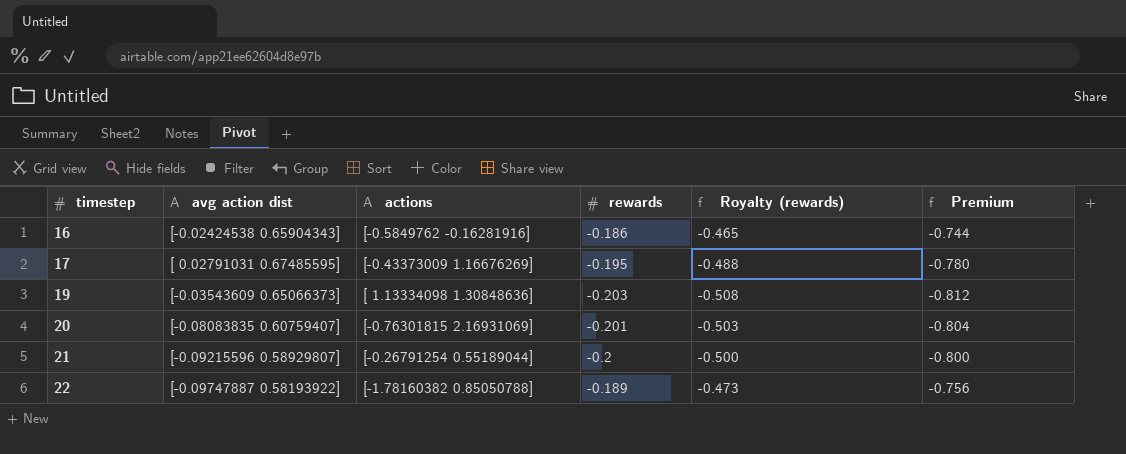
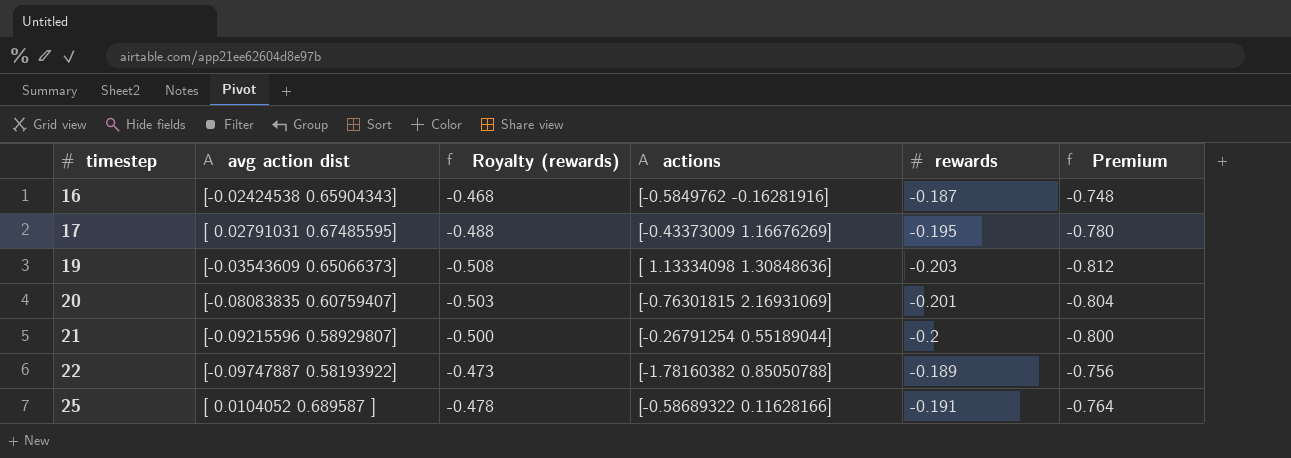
column Royalty (rewards) | position: 5 -> 3
16 | Royalty (rewards): -0.465 -> -0.468
16 | rewards: -0.186 -> -0.187
16 | Premium: -0.744 -> -0.748
row 25: none -> [ 0.0104052 0.689587 ] | -0.478 | [-0.58689322 0.11628166] | -0.191 | -0.764

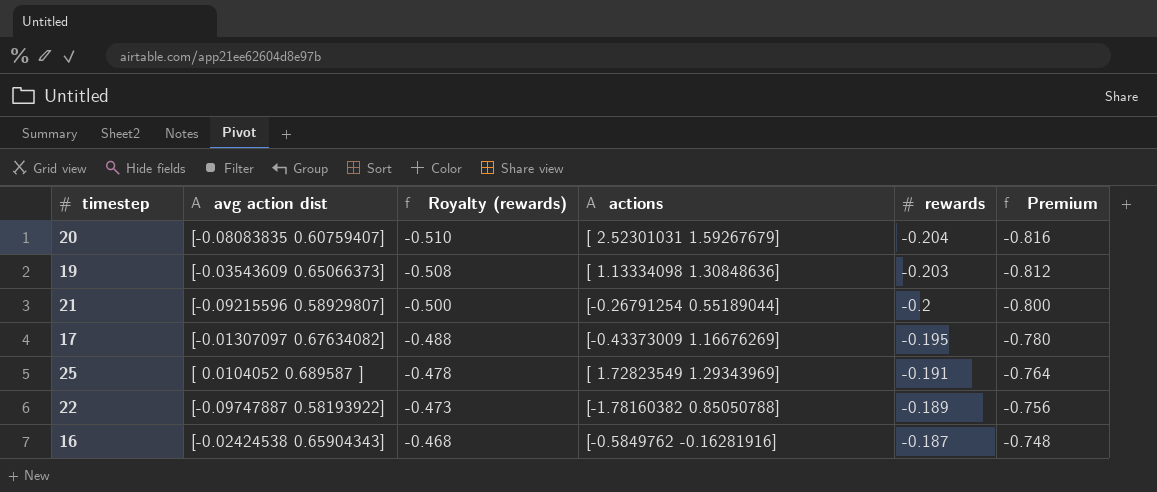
row order: timestep ascending -> Royalty (rewards) ascending
20 | Royalty (rewards): -0.503 -> -0.510
20 | actions: [-0.76301815 2.16931069] -> [ 2.52301031 1.59267679]
20 | rewards: -0.201 -> -0.204
20 | Premium: -0.804 -> -0.816
17 | avg action dist: [ 0.02791031 0.67485595] -> [-0.01307097 0.67634082]
25 | actions: [-0.58689322 0.11628166] -> [ 1.72823549 1.29343969]

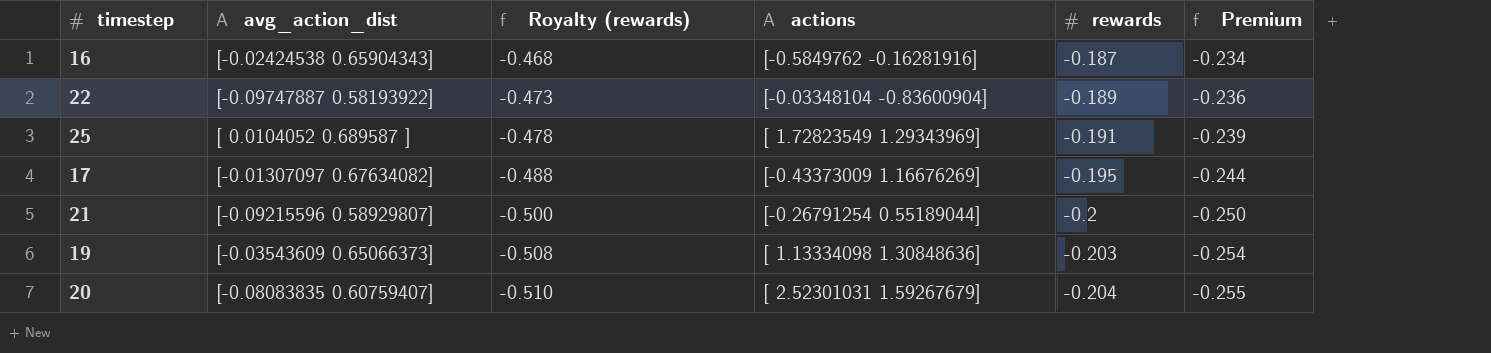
row order: Royalty (rewards) ascending -> Royalty (rewards) descending
column name: avg action dist -> avg_action_dist
column Premium | formula: [rewards] * 4 -> [rewards] * 1.25
22 | actions: [-1.78160382 0.85050788] -> [-0.03348104 -0.83600904]

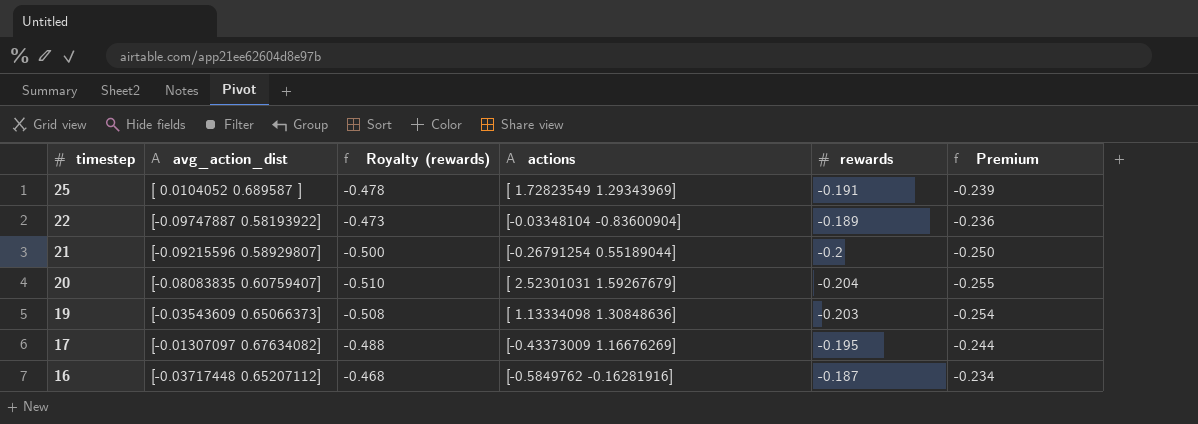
row order: Royalty (rewards) descending -> timestep descending
16 | avg_action_dist: [-0.02424538 0.65904343] -> [-0.03717448 0.65207112]

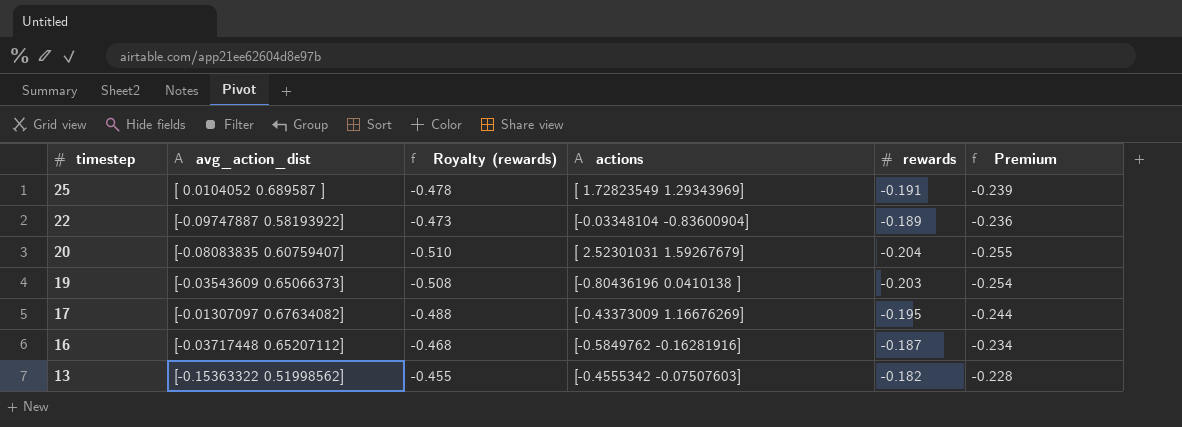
row 21: [-0.09215596 0.58929807] | -0.500 | [-0.26791254 0.55189044] | -0.2 | -0.250 -> none
19 | actions: [ 1.13334098 1.30848636] -> [-0.80436196 0.0410138 ]
row 13: none -> [-0.15363322 0.51998562] | -0.455 | [-0.4555342 -0.07507603] | -0.182 | -0.228

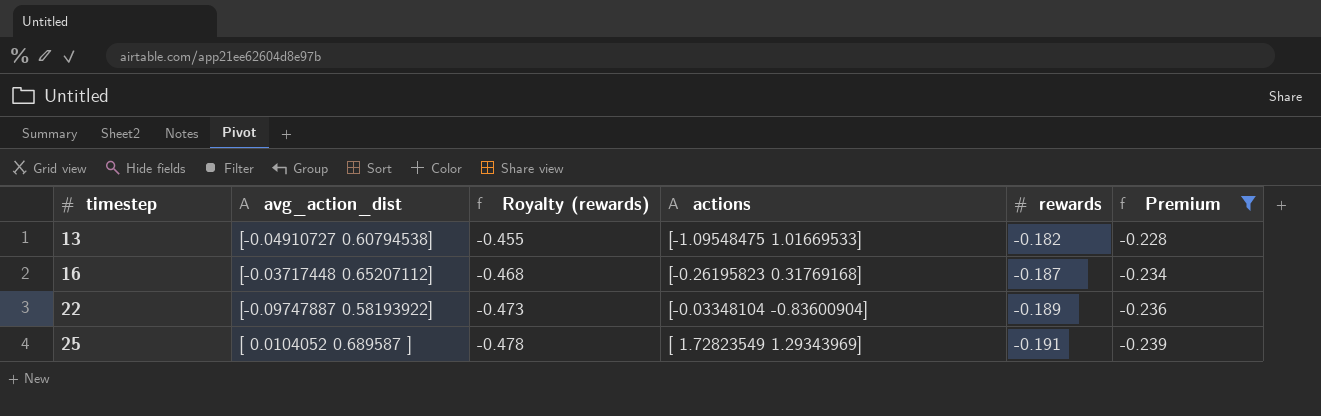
filter: none -> Premium >= -0.239
row order: timestep descending -> timestep ascending
13 | avg_action_dist: [-0.15363322 0.51998562] -> [-0.04910727 0.60794538]
13 | actions: [-0.4555342 -0.07507603] -> [-1.09548475 1.01669533]
16 | actions: [-0.5849762 -0.16281916] -> [-0.26195823 0.31769168]

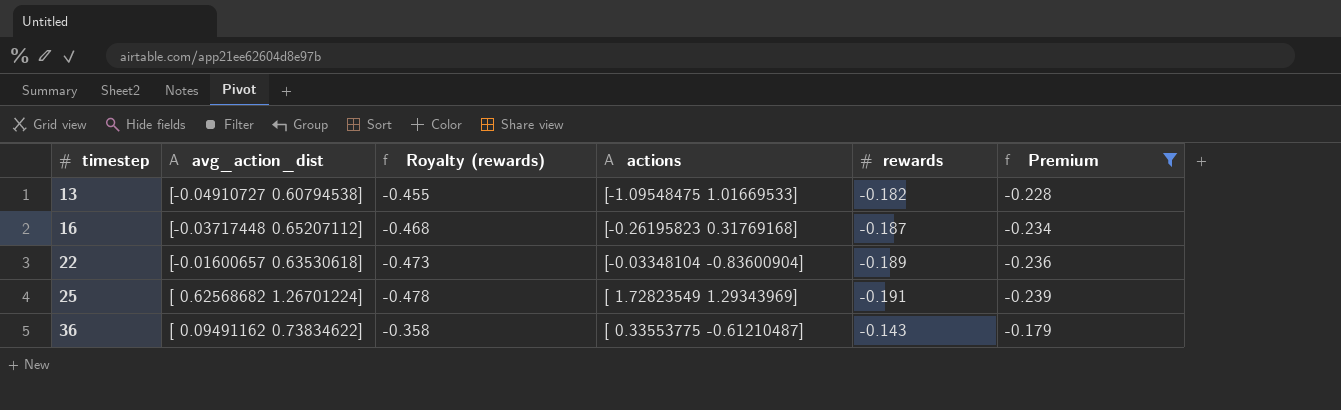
22 | avg_action_dist: [-0.09747887 0.58193922] -> [-0.01600657 0.63530618]
25 | avg_action_dist: [ 0.0104052 0.689587 ] -> [ 0.62568682 1.26701224]
row 36: none -> [ 0.09491162 0.73834622] | -0.358 | [ 0.33553775 -0.61210487] | -0.143 | -0.179

